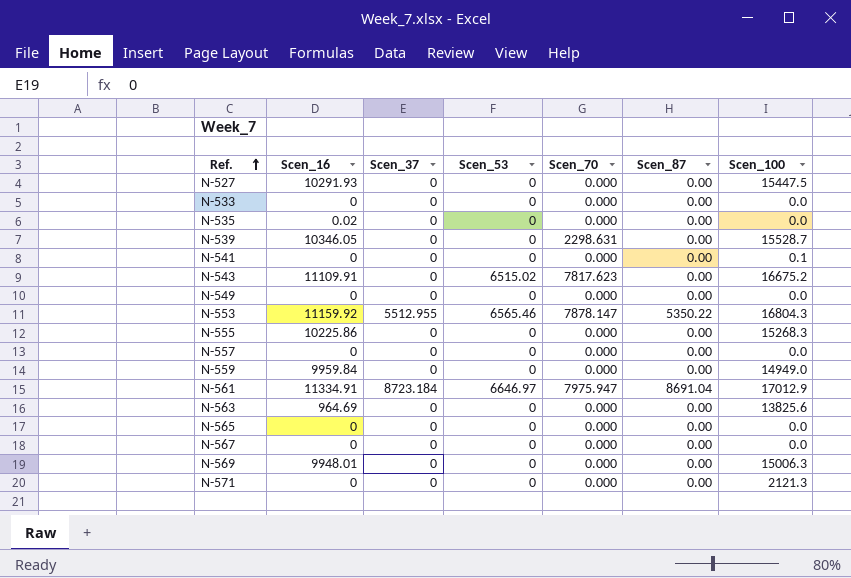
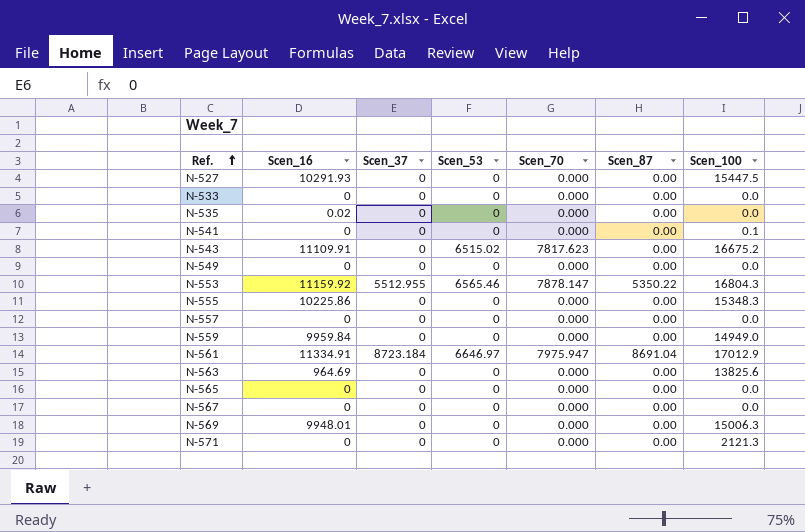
row N-539: 10346.05 | 0 | 0 | 2298.631 | 0.00 | 15528.7 -> none
N-555 | Scen_100: 15268.3 -> 15348.3

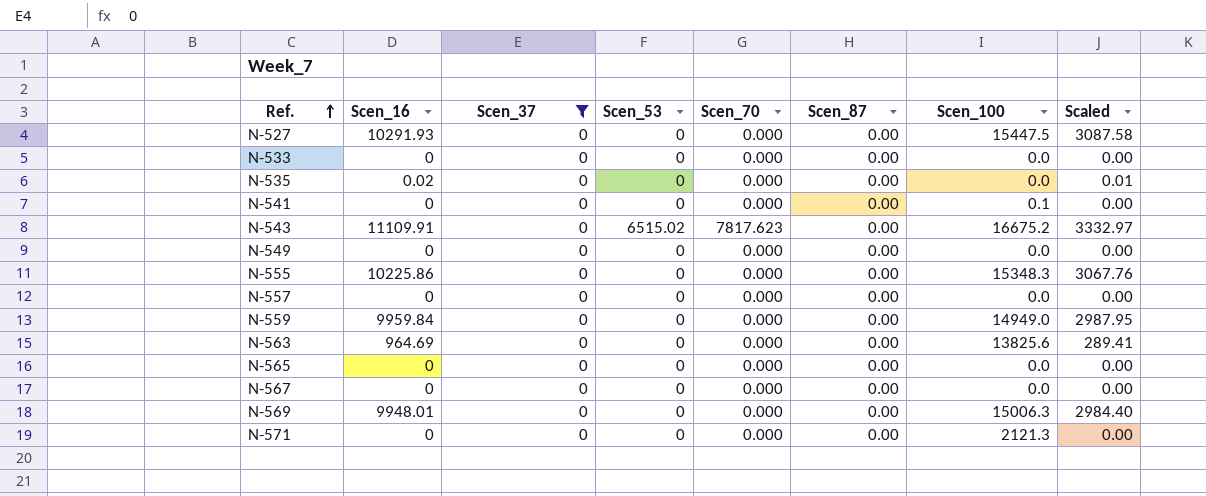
filter: none -> Scen_37 = 0
column Scaled | formula: none -> [Scen_16] * 0.3

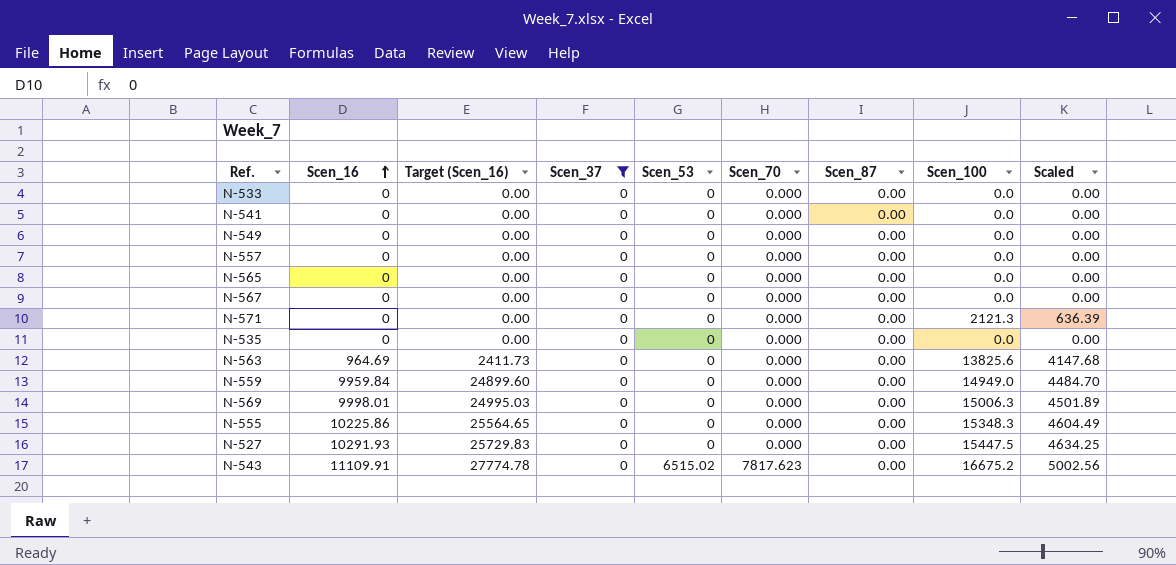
row order: Ref. ascending -> Scen_16 ascending
column Target (Scen_16) | formula: none -> [Scen_16] * 2.5
column Scaled | formula: [Scen_16] * 0.3 -> [Scen_100] * 0.3
N-541 | Scen_100: 0.1 -> 0.0
N-535 | Scen_16: 0.02 -> 0
N-569 | Scen_16: 9948.01 -> 9998.01

